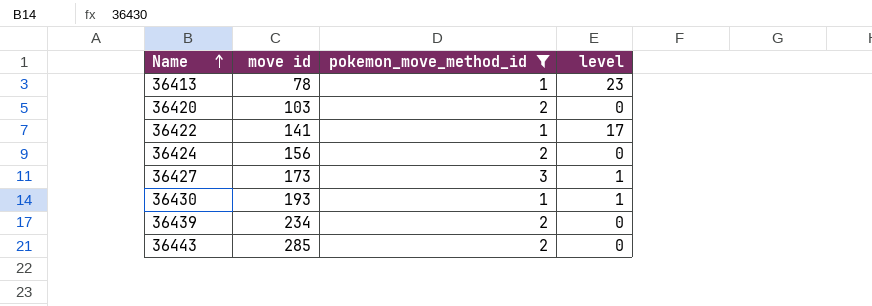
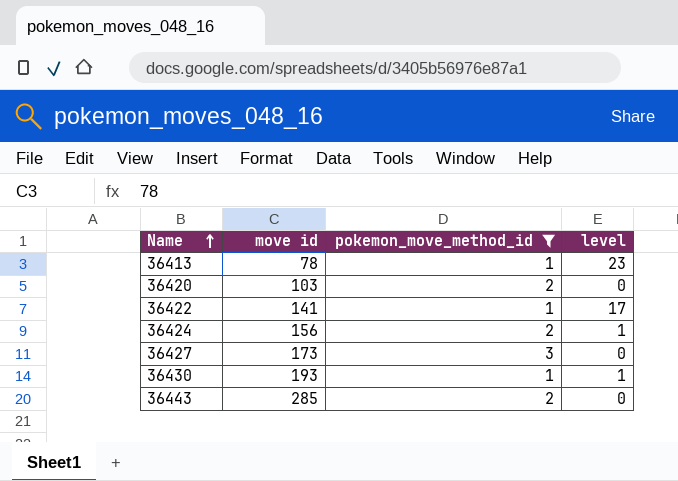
row 36439: 234 | 2 | 0 -> none
36424 | level: 0 -> 1
36427 | level: 1 -> 0

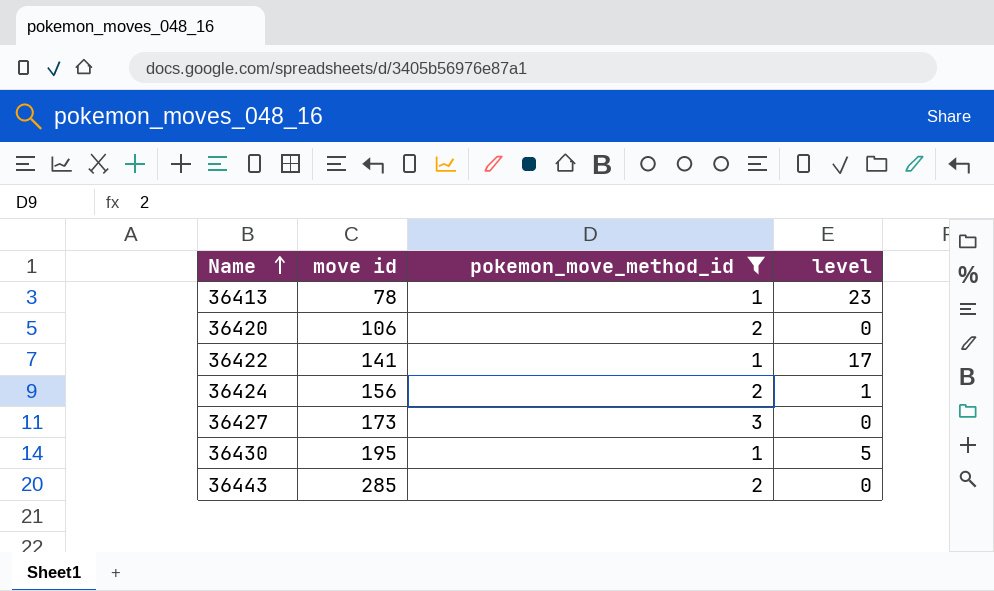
36420 | move id: 103 -> 106
36430 | move id: 193 -> 195
36430 | level: 1 -> 5

